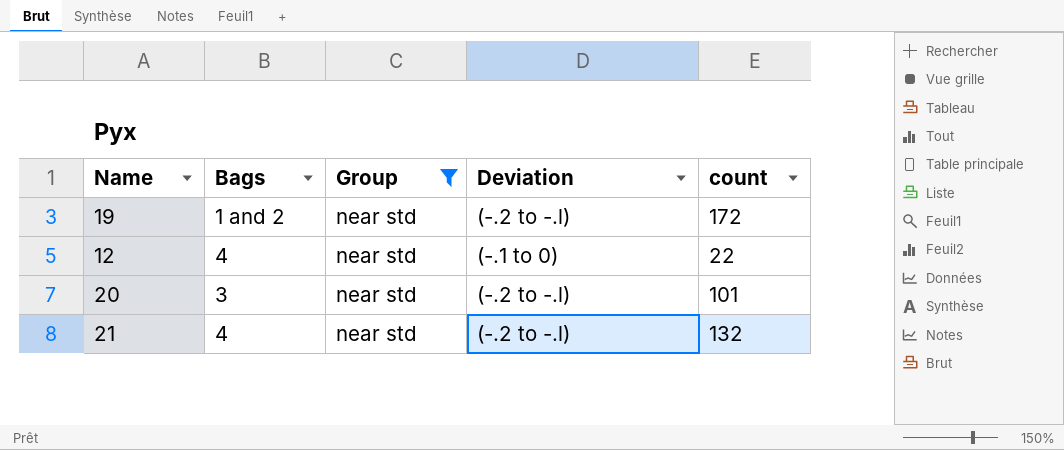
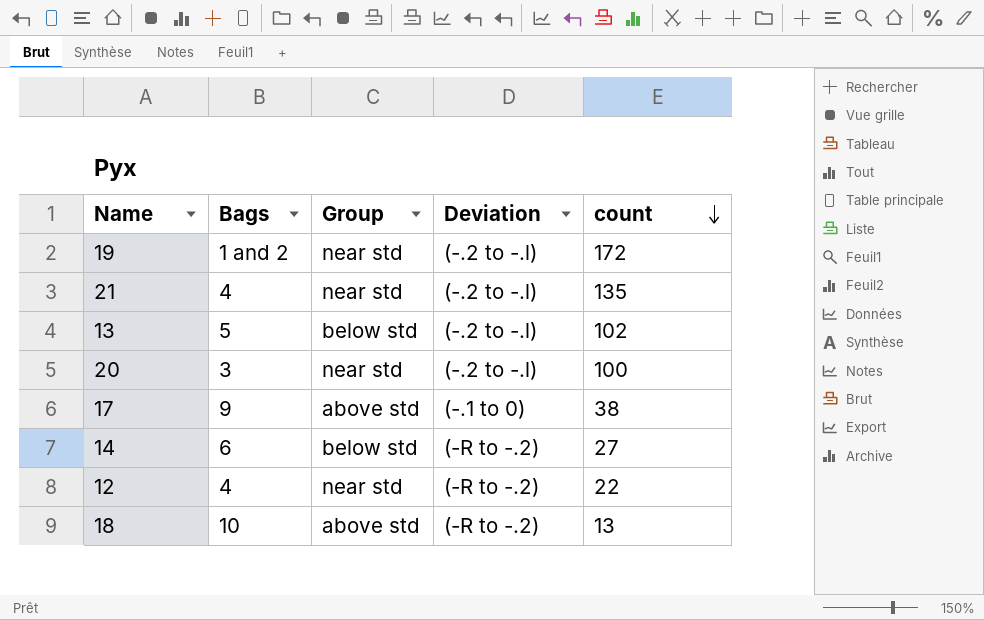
filter: Group = near std -> none
row order: none -> count descending
21 | count: 132 -> 135
20 | count: 101 -> 100
12 | Deviation: (-.1 to 0) -> (-R to -.2)

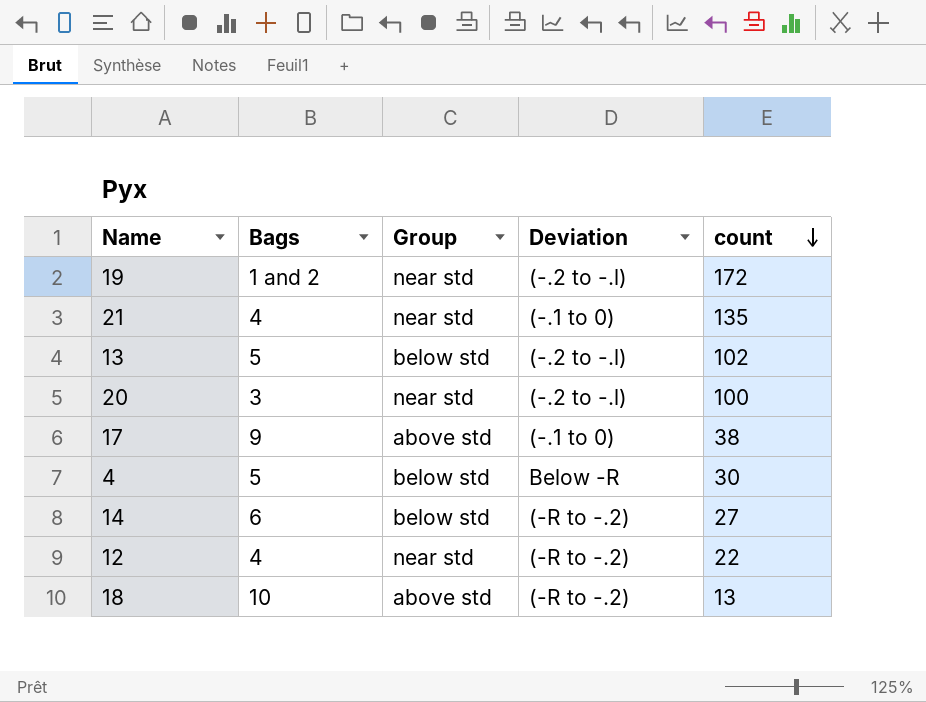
21 | Deviation: (-.2 to -.l) -> (-.1 to 0)
row 4: none -> 5 | below std | Below -R | 30

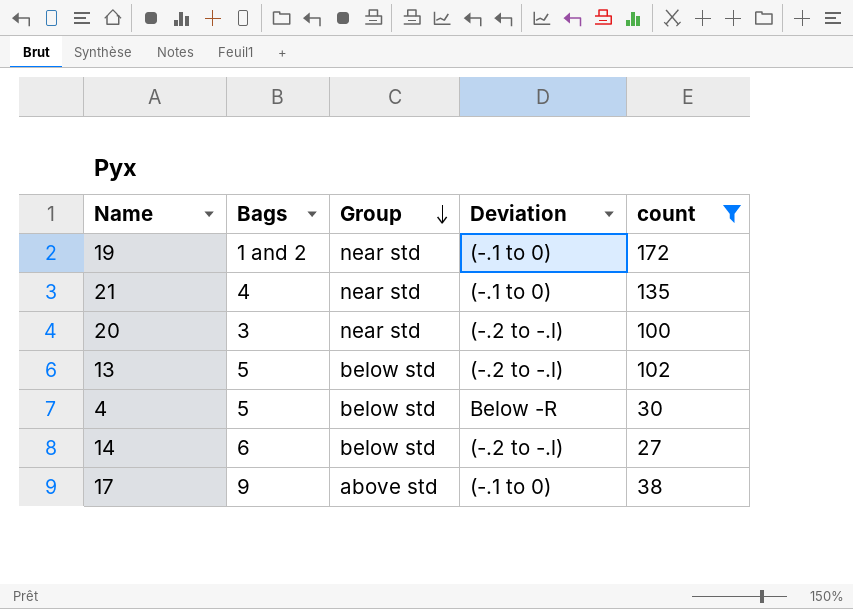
filter: none -> count >= 27
row order: count descending -> Group descending
19 | Deviation: (-.2 to -.l) -> (-.1 to 0)
14 | Deviation: (-R to -.2) -> (-.2 to -.l)

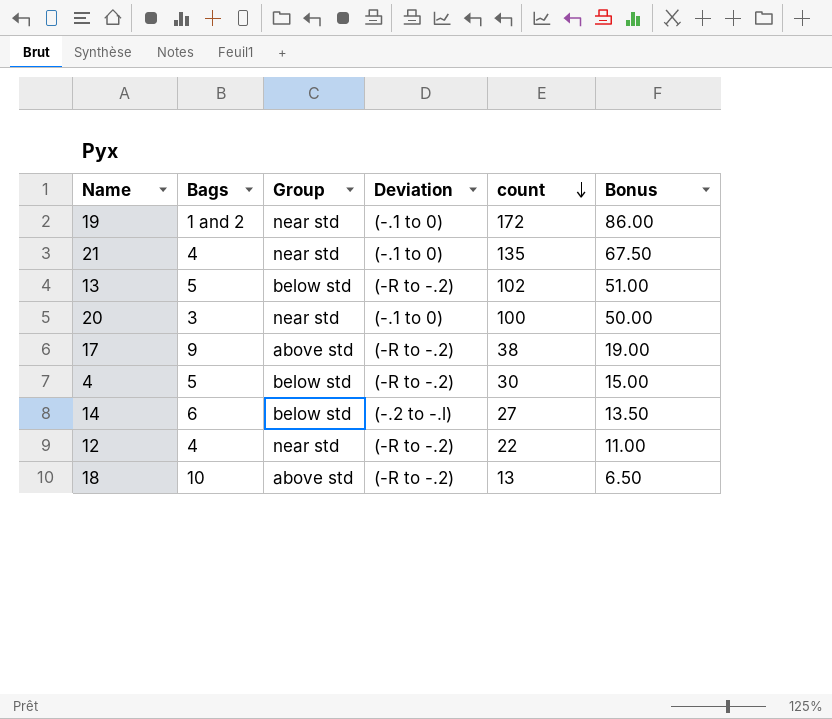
filter: count >= 27 -> none
row order: Group descending -> count descending
column Bonus | formula: none -> [count] * 0.5
13 | Deviation: (-.2 to -.l) -> (-R to -.2)
20 | Deviation: (-.2 to -.l) -> (-.1 to 0)
17 | Deviation: (-.1 to 0) -> (-R to -.2)
4 | Deviation: Below -R -> (-R to -.2)

